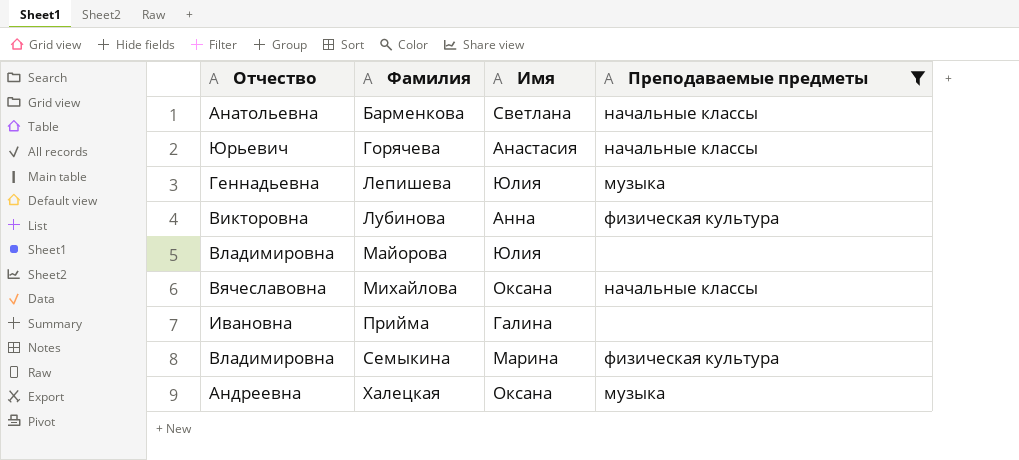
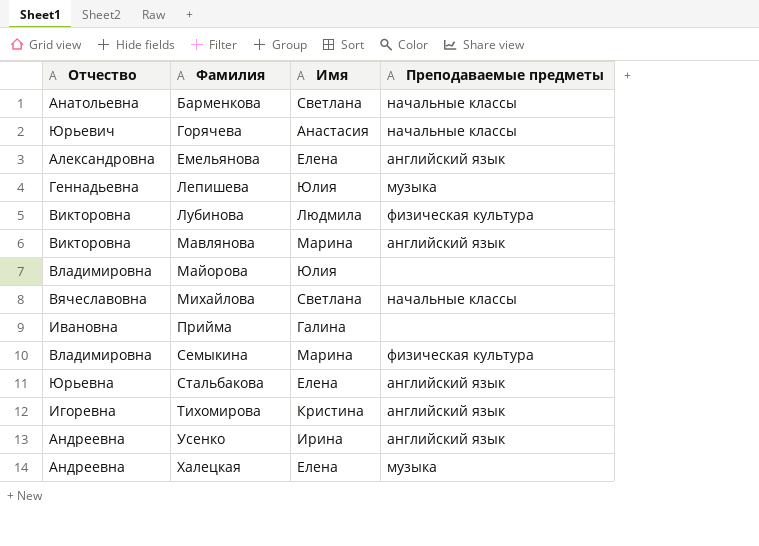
filter: Преподаваемые предметы != английский язык -> none
Лубинова | Имя: Анна -> Людмила
Михайлова | Имя: Оксана -> Светлана
Халецкая | Имя: Оксана -> Елена

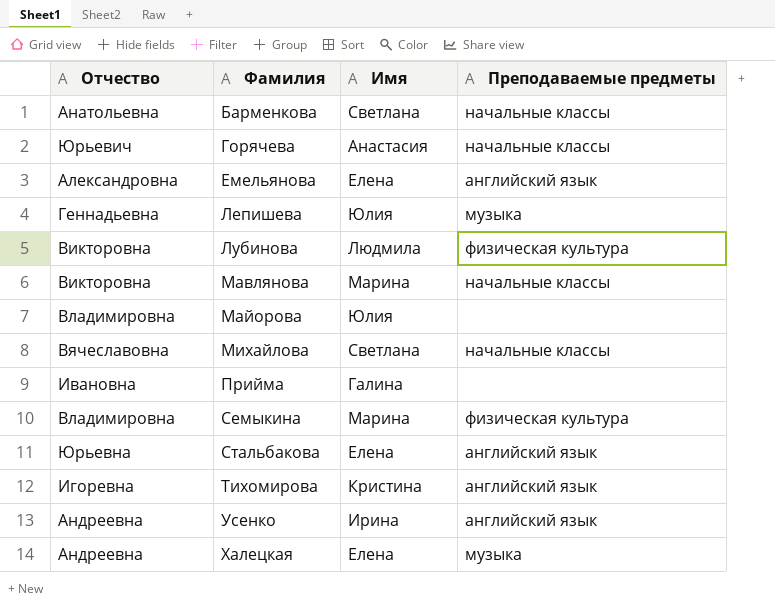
Мавлянова | Преподаваемые предметы: английский язык -> начальные классы

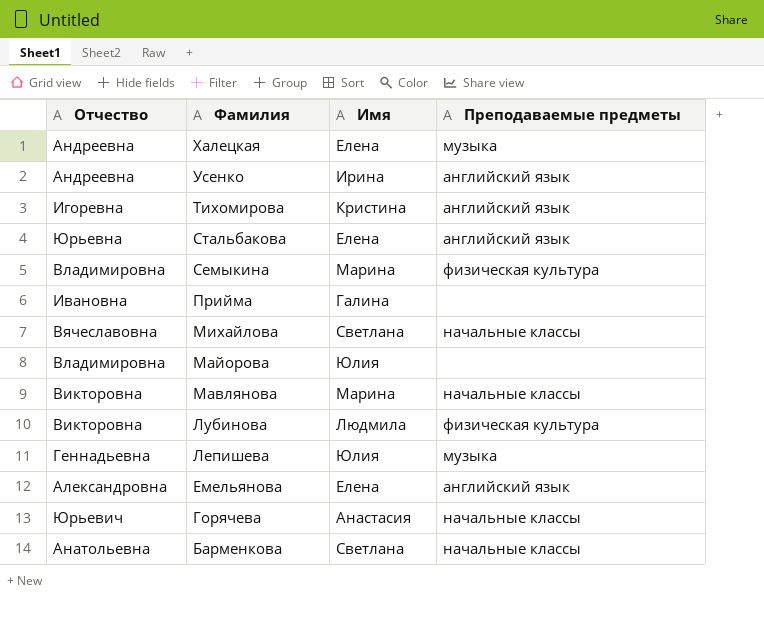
row order: Фамилия ascending -> Фамилия descending

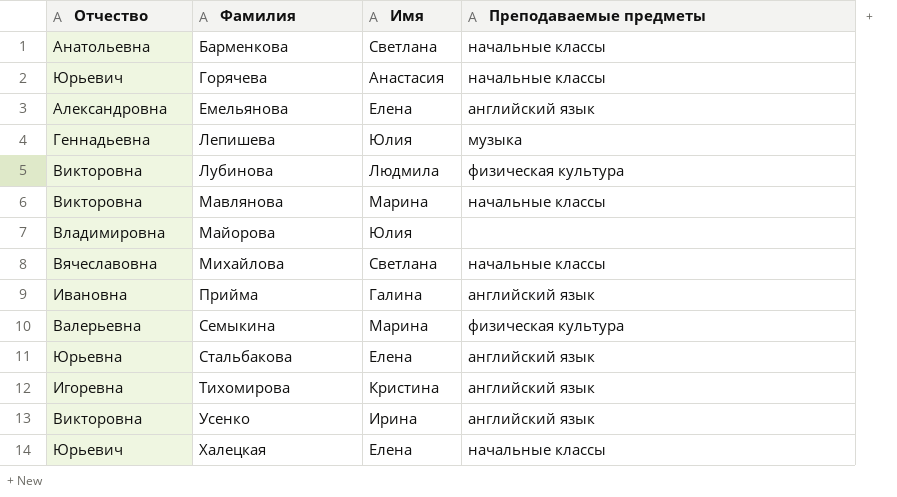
row order: Фамилия descending -> Фамилия ascending
Прийма | Преподаваемые предметы: none -> английский язык
Семыкина | Отчество: Владимировна -> Валерьевна
Усенко | Отчество: Андреевна -> Викторовна
Халецкая | Отчество: Андреевна -> Юрьевич
Халецкая | Преподаваемые предметы: музыка -> начальные классы

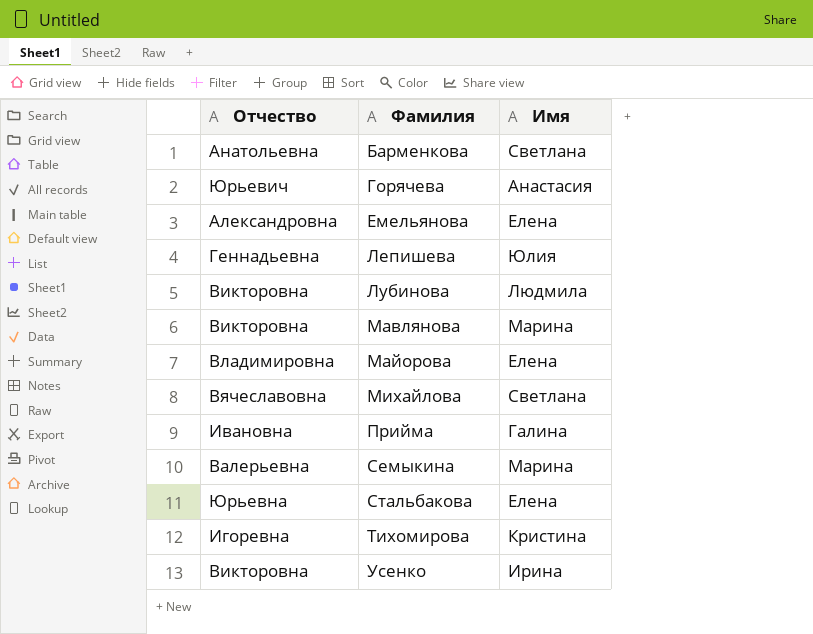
column Преподаваемые предметы | position: 4 -> none
row Халецкая: Юрьевич | Елена | начальные классы -> none
Майорова | Имя: Юлия -> Елена

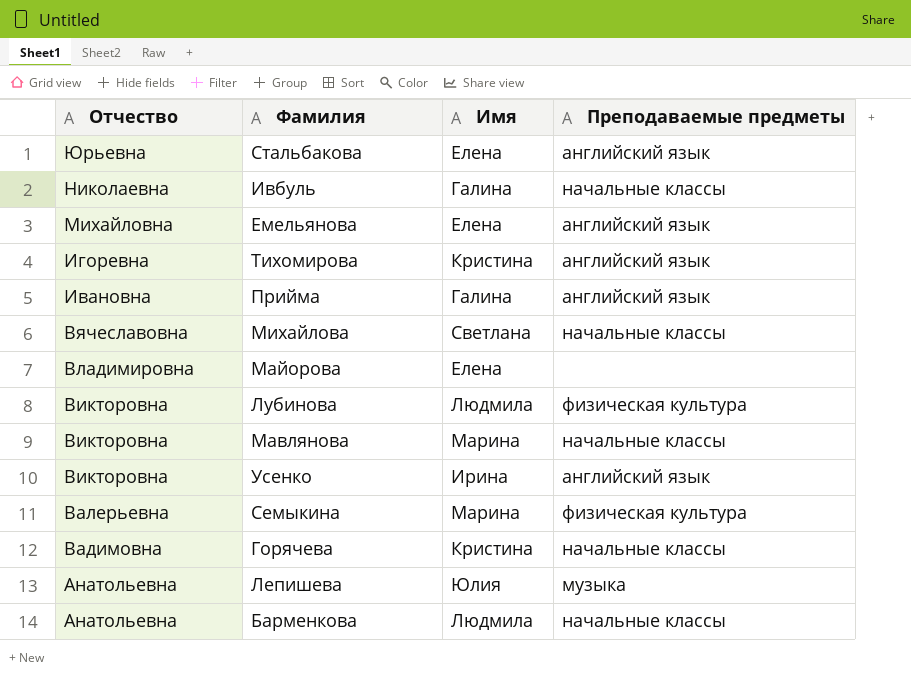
row order: Фамилия ascending -> Отчество descending
column Преподаваемые предметы | position: none -> 4
row Ивбуль: none -> Николаевна | Галина | начальные классы
Емельянова | Отчество: Александровна -> Михайловна
Горячева | Отчество: Юрьевич -> Вадимовна
Горячева | Имя: Анастасия -> Кристина
Лепишева | Отчество: Геннадьевна -> Анатольевна
Барменкова | Имя: Светлана -> Людмила

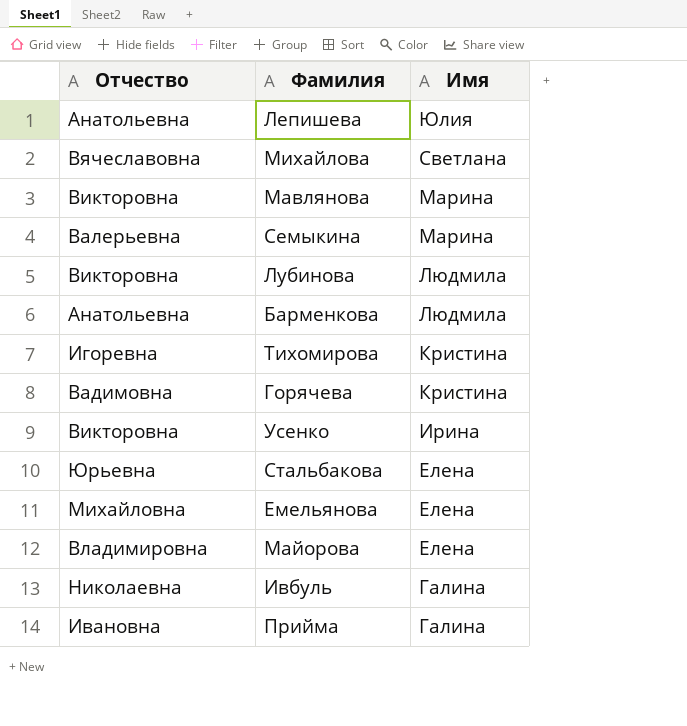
row order: Отчество descending -> Имя descending
column Преподаваемые предметы | position: 4 -> none

